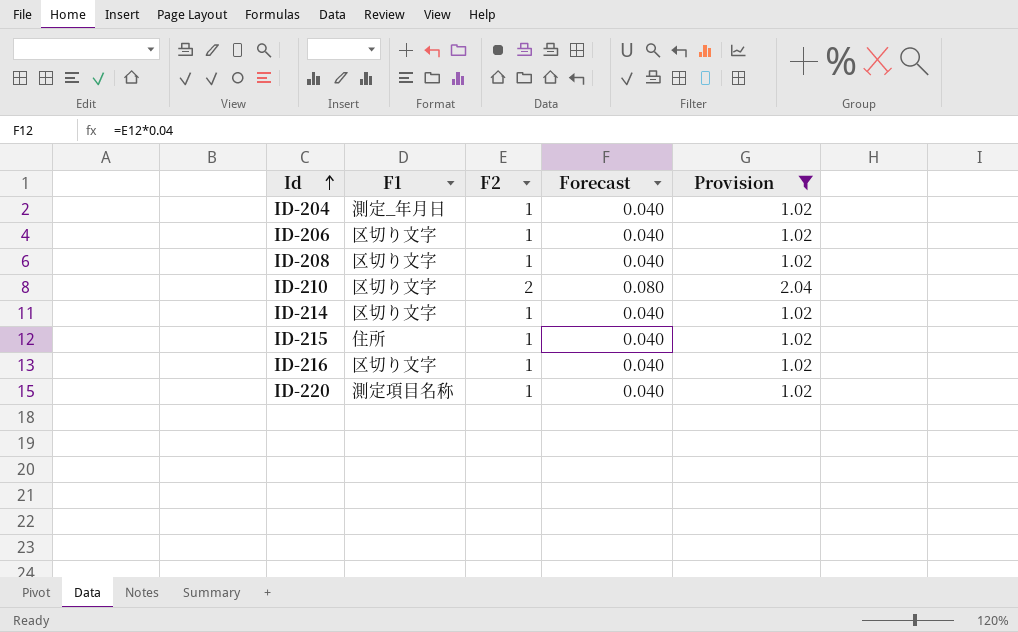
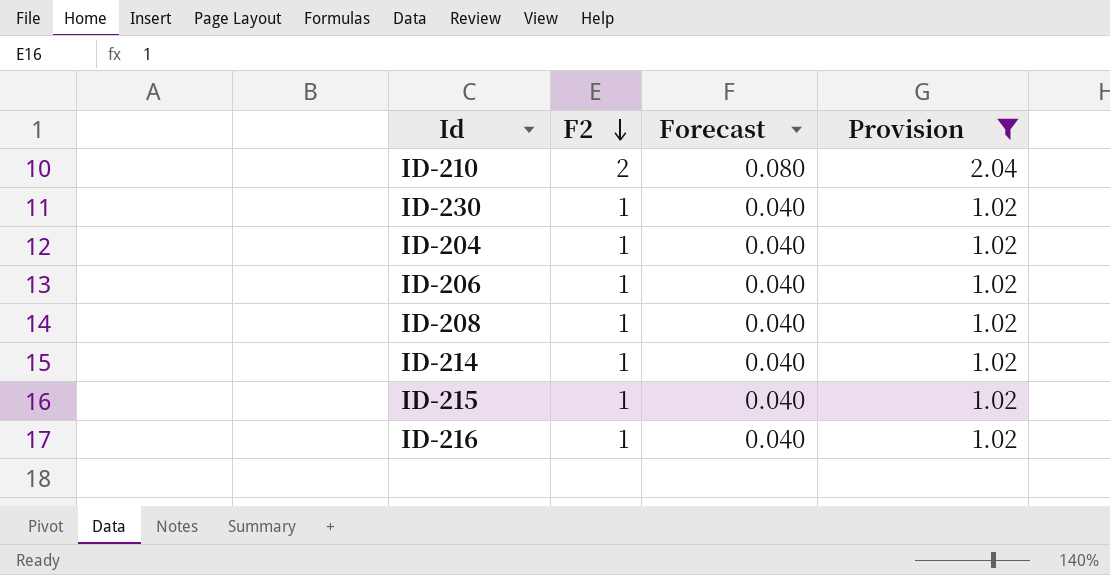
row order: Id ascending -> F2 descending
column F1 | position: 2 -> none
row ID-220: 測定項目名称 | 1 | 0.040 | 1.02 -> none
row ID-230: none -> 1 | 0.040 | 1.02

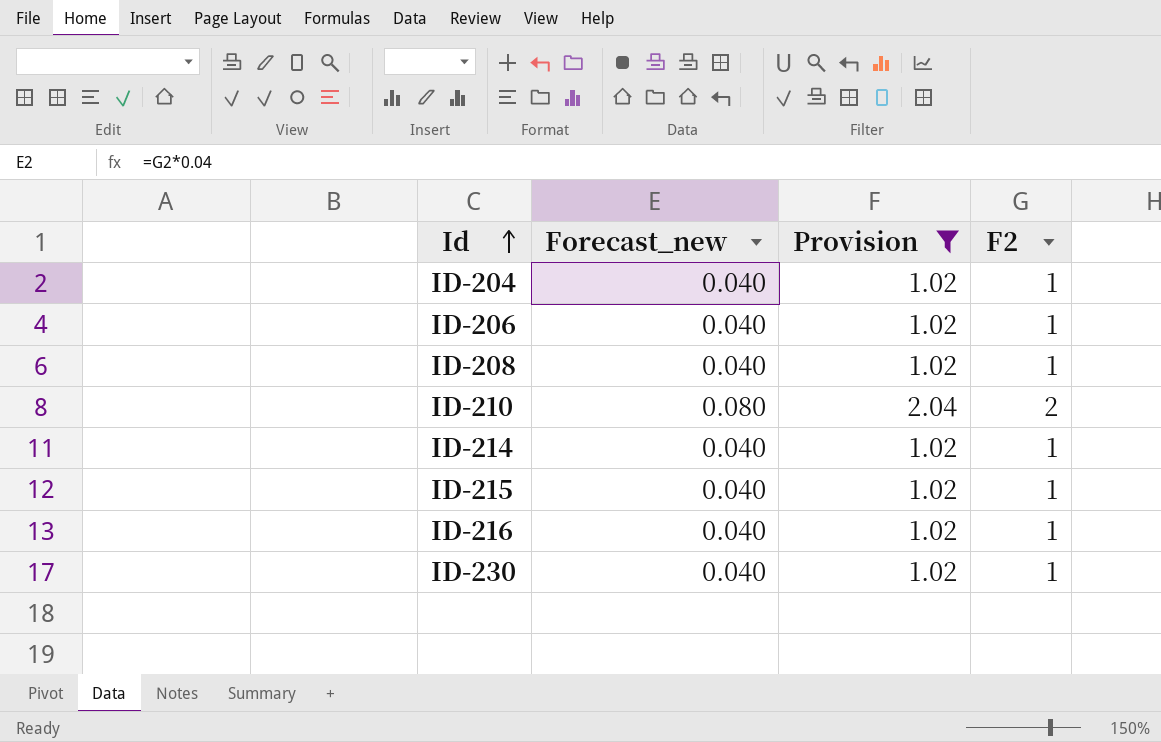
row order: F2 descending -> Id ascending
column name: Forecast -> Forecast_new
column F2 | position: 2 -> 4

